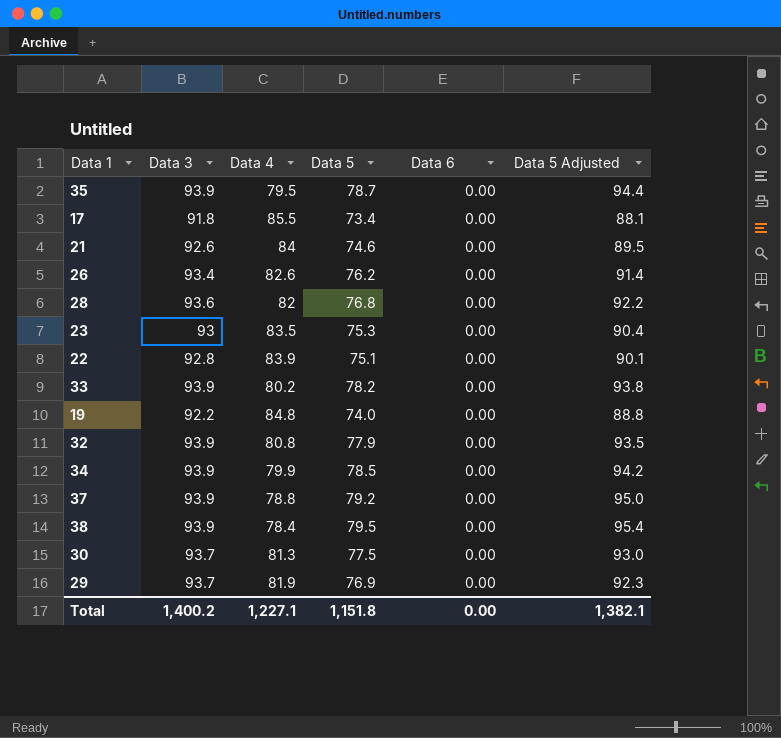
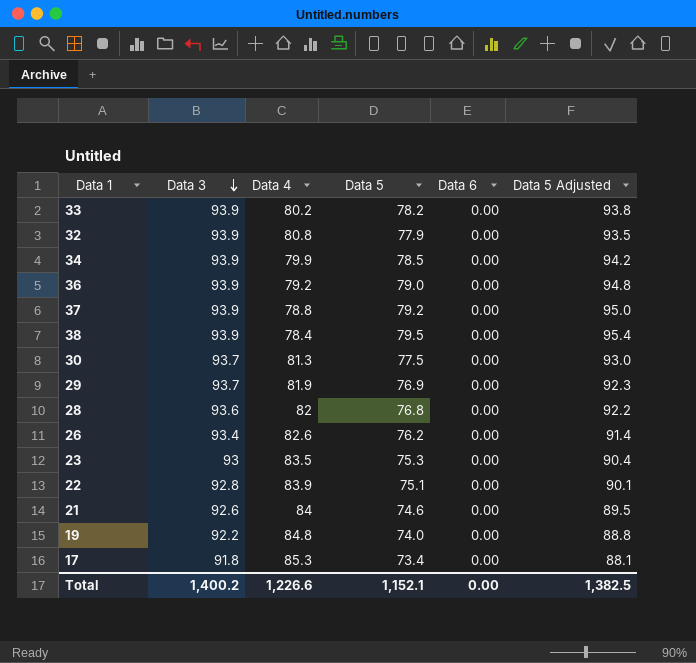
row order: none -> Data 3 descending
row 35: 93.9 | 79.5 | 78.7 | 0.00 | 94.4 -> none
row 36: none -> 93.9 | 79.2 | 79.0 | 0.00 | 94.8
17 | Data 4: 85.5 -> 85.3
Total | Data 4: 1,227.1 -> 1,226.6
Total | Data 5: 1,151.8 -> 1,152.1
Total | Data 5 Adjusted: 1,382.1 -> 1,382.5

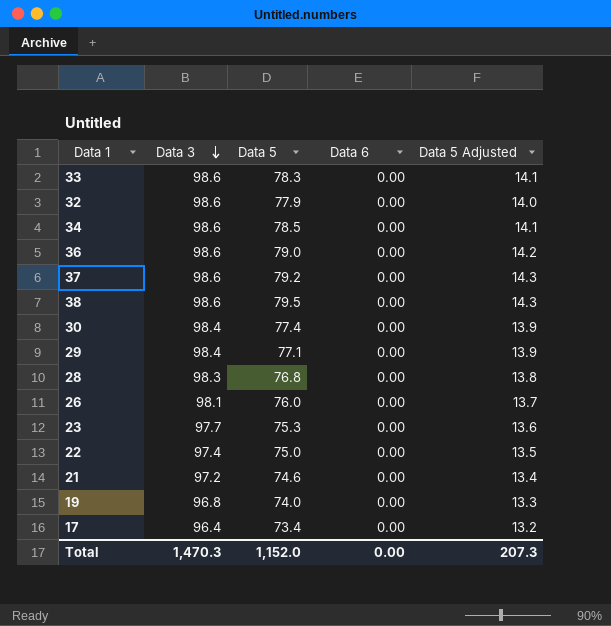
column Data 4 | position: 3 -> none
column Data 5 Adjusted | formula: [Data 5] * 1.2 -> [Data 5] * 0.18
33 | Data 3: 93.9 -> 98.6
33 | Data 5: 78.2 -> 78.3
32 | Data 3: 93.9 -> 98.6
34 | Data 3: 93.9 -> 98.6
36 | Data 3: 93.9 -> 98.6
37 | Data 3: 93.9 -> 98.6
38 | Data 3: 93.9 -> 98.6
30 | Data 3: 93.7 -> 98.4
30 | Data 5: 77.5 -> 77.4
29 | Data 3: 93.7 -> 98.4
29 | Data 5: 76.9 -> 77.1
28 | Data 3: 93.6 -> 98.3
26 | Data 3: 93.4 -> 98.1
26 | Data 5: 76.2 -> 76.0
23 | Data 3: 93 -> 97.7
22 | Data 3: 92.8 -> 97.4
22 | Data 5: 75.1 -> 75.0
21 | Data 3: 92.6 -> 97.2
19 | Data 3: 92.2 -> 96.8
17 | Data 3: 91.8 -> 96.4
Total | Data 3: 1,400.2 -> 1,470.3
Total | Data 5: 1,152.1 -> 1,152.0
Total | Data 5 Adjusted: 1,382.5 -> 207.3

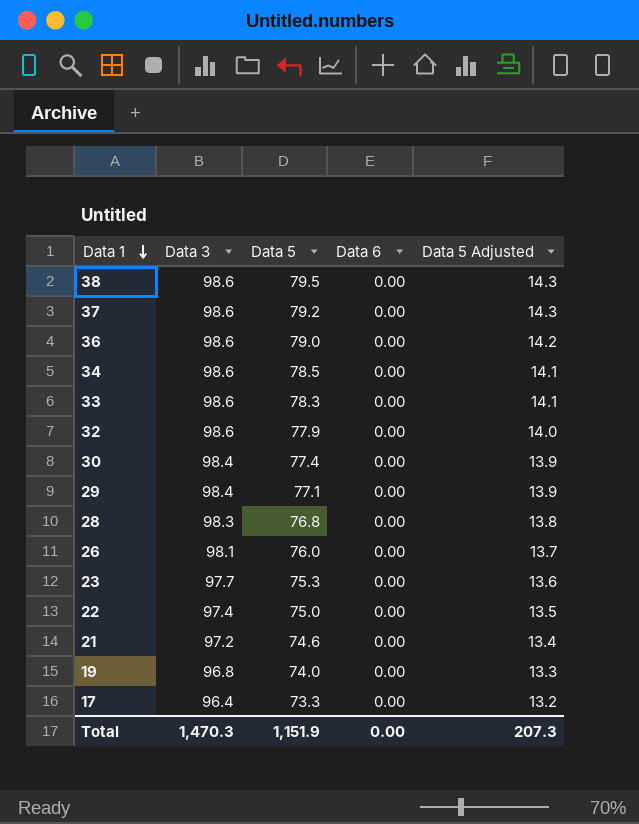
row order: Data 3 descending -> Data 1 descending
17 | Data 5: 73.4 -> 73.3
Total | Data 5: 1,152.0 -> 1,151.9

